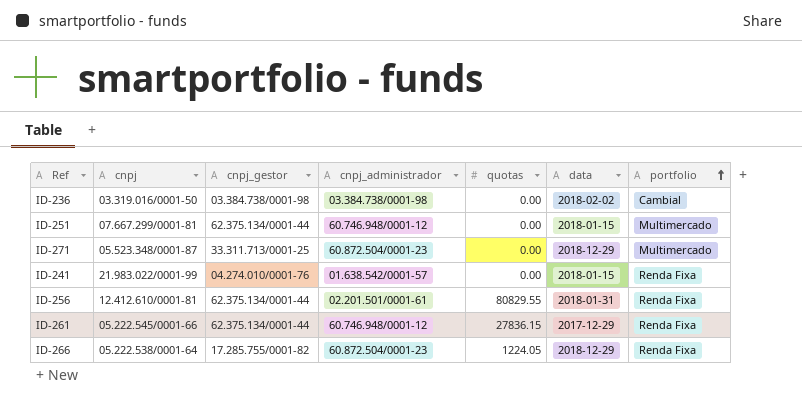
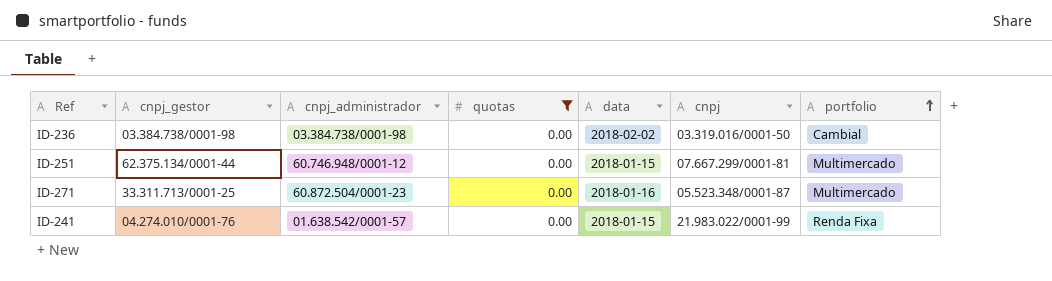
filter: none -> quotas = 0.00
column cnpj | position: 2 -> 6
ID-271 | data: 2018-12-29 -> 2018-01-16

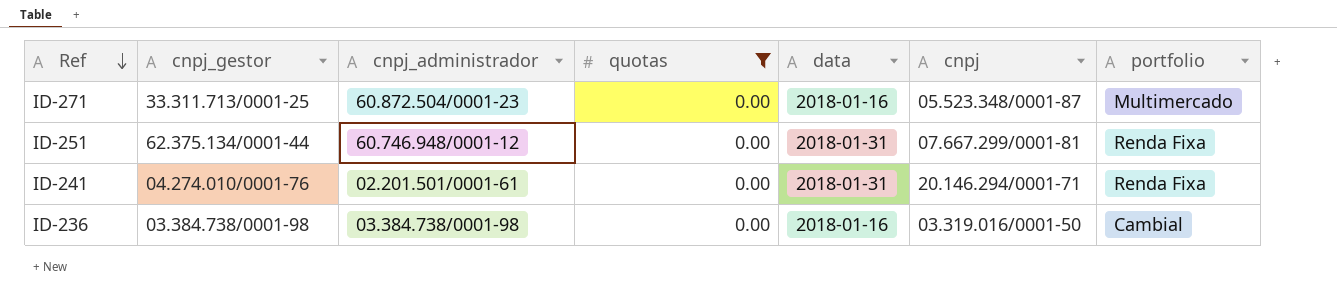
row order: portfolio ascending -> Ref descending
ID-251 | data: 2018-01-15 -> 2018-01-31
ID-251 | portfolio: Multimercado -> Renda Fixa
ID-241 | cnpj_administrador: 01.638.542/0001-57 -> 02.201.501/0001-61
ID-241 | data: 2018-01-15 -> 2018-01-31
ID-241 | cnpj: 21.983.022/0001-99 -> 20.146.294/0001-71
ID-236 | data: 2018-02-02 -> 2018-01-16

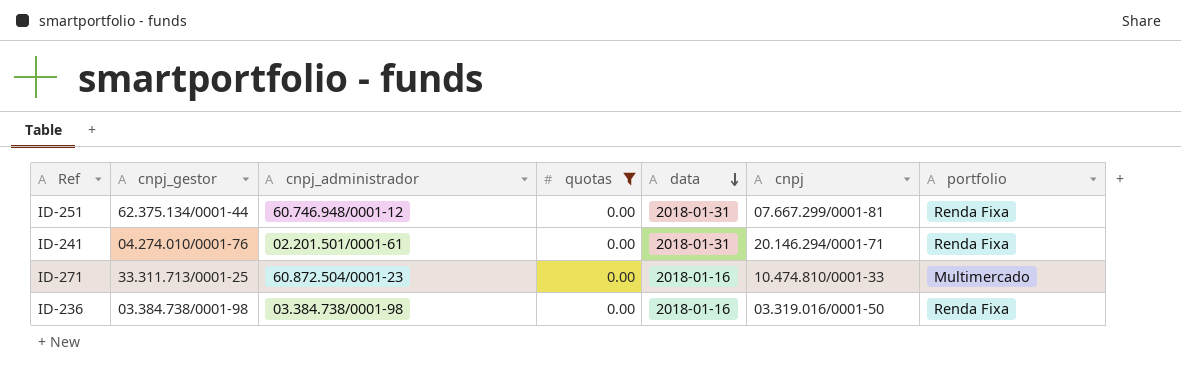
row order: Ref descending -> data descending
ID-271 | cnpj: 05.523.348/0001-87 -> 10.474.810/0001-33
ID-236 | portfolio: Cambial -> Renda Fixa

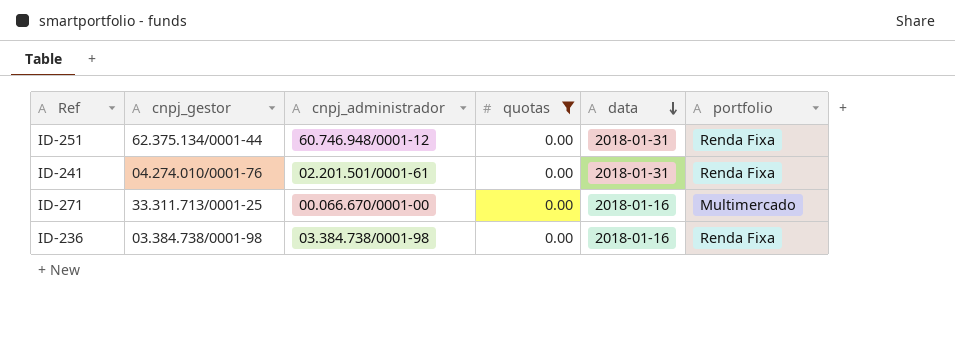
column cnpj | position: 6 -> none
ID-271 | cnpj_administrador: 60.872.504/0001-23 -> 00.066.670/0001-00

